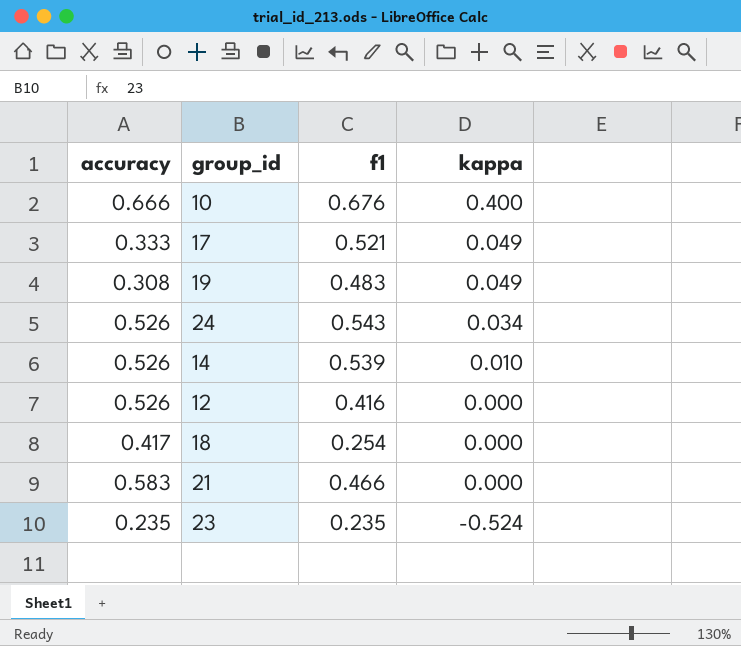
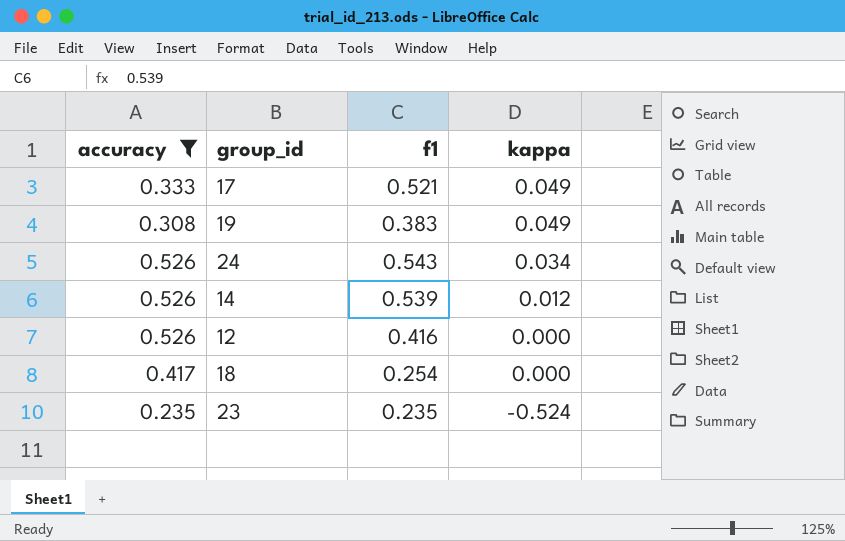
filter: none -> accuracy <= 0.526
19 | f1: 0.483 -> 0.383
14 | kappa: 0.010 -> 0.012

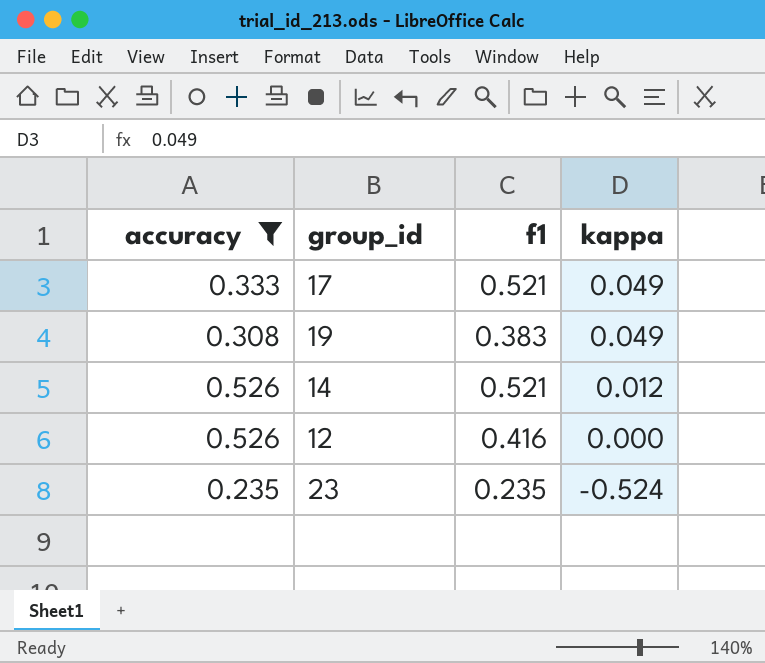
row 24: 0.526 | 0.543 | 0.034 -> none
row 18: 0.417 | 0.254 | 0.000 -> none
14 | f1: 0.539 -> 0.521

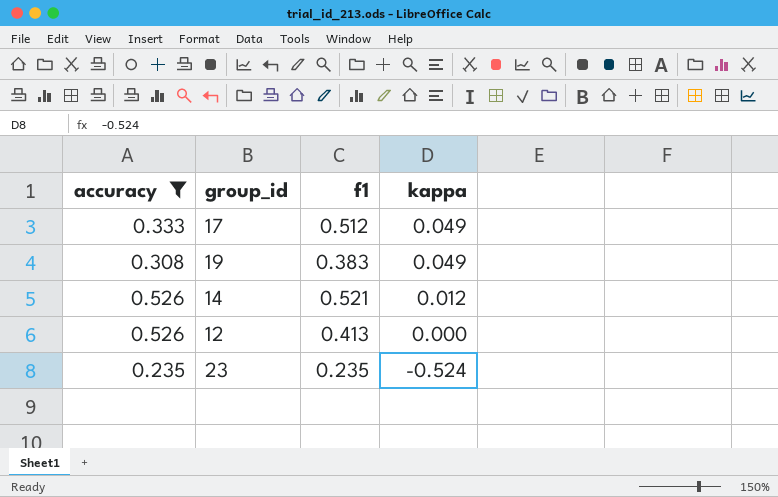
17 | f1: 0.521 -> 0.512
12 | f1: 0.416 -> 0.413

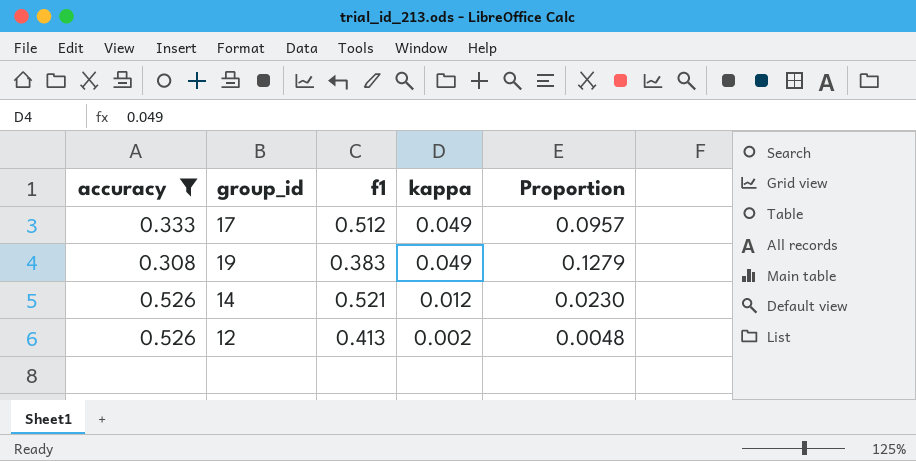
column Proportion | formula: none -> [kappa] / [f1]
row 23: 0.235 | 0.235 | -0.524 -> none
12 | kappa: 0.000 -> 0.002

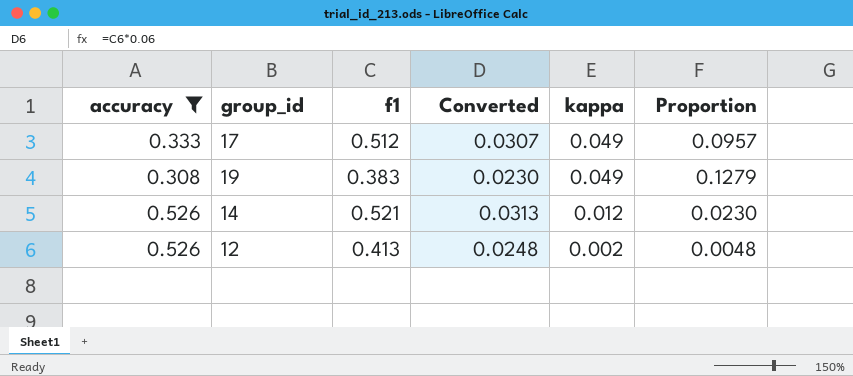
column Converted | formula: none -> [f1] * 0.06

